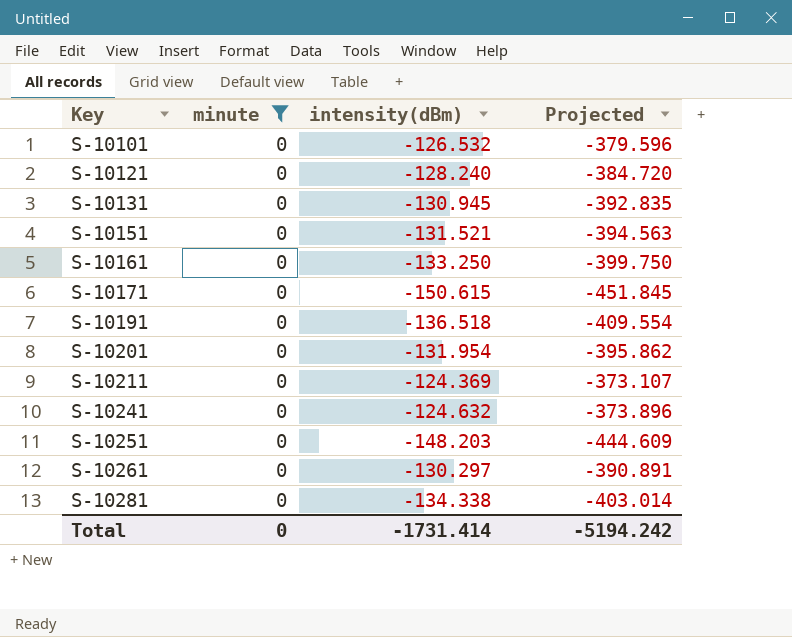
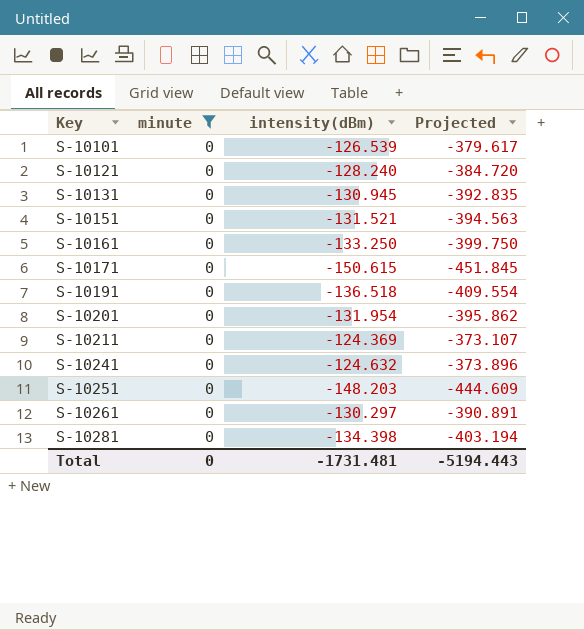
S-10101 | intensity(dBm): -126.532 -> -126.539
S-10101 | Projected: -379.596 -> -379.617
S-10281 | intensity(dBm): -134.338 -> -134.398
S-10281 | Projected: -403.014 -> -403.194
Total | intensity(dBm): -1731.414 -> -1731.481
Total | Projected: -5194.242 -> -5194.443

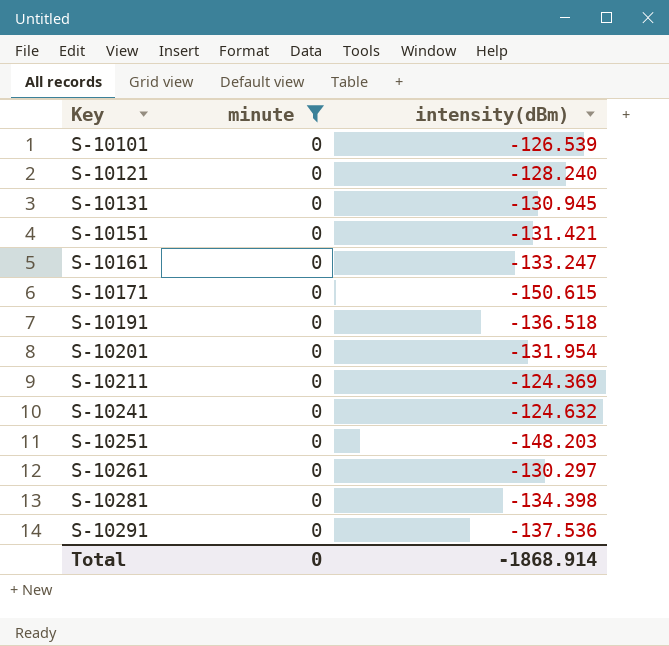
column Projected | formula: [intensity(dBm)] * 3 -> none
S-10151 | intensity(dBm): -131.521 -> -131.421
S-10161 | intensity(dBm): -133.250 -> -133.247
row S-10291: none -> 0 | -137.536
Total | intensity(dBm): -1731.481 -> -1868.914

